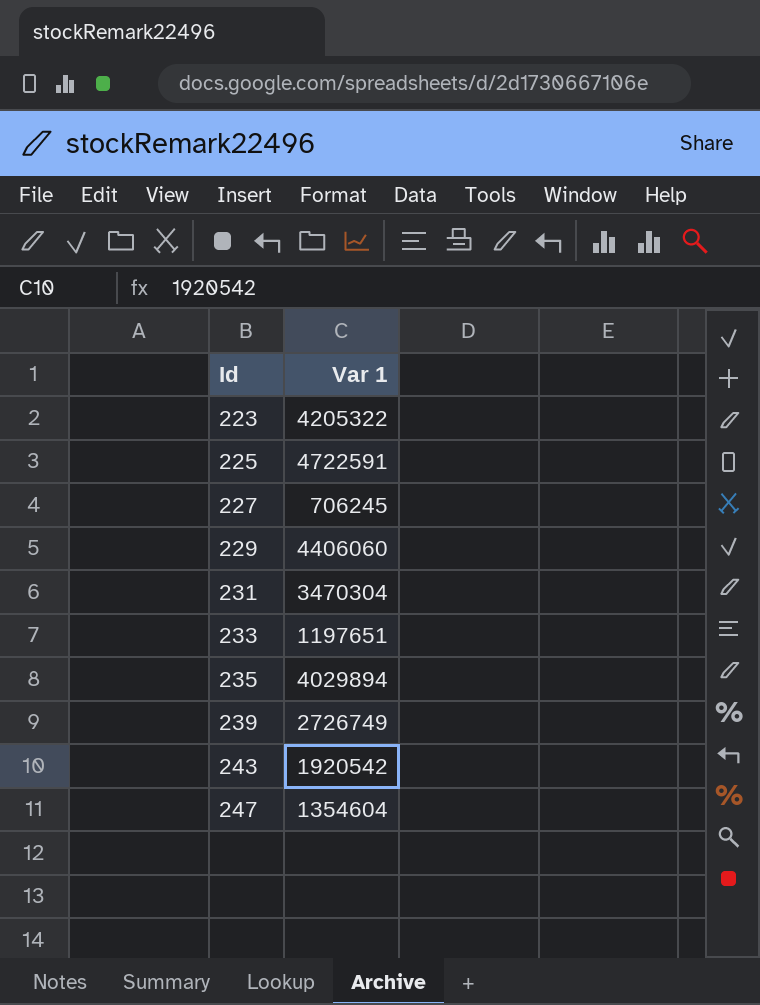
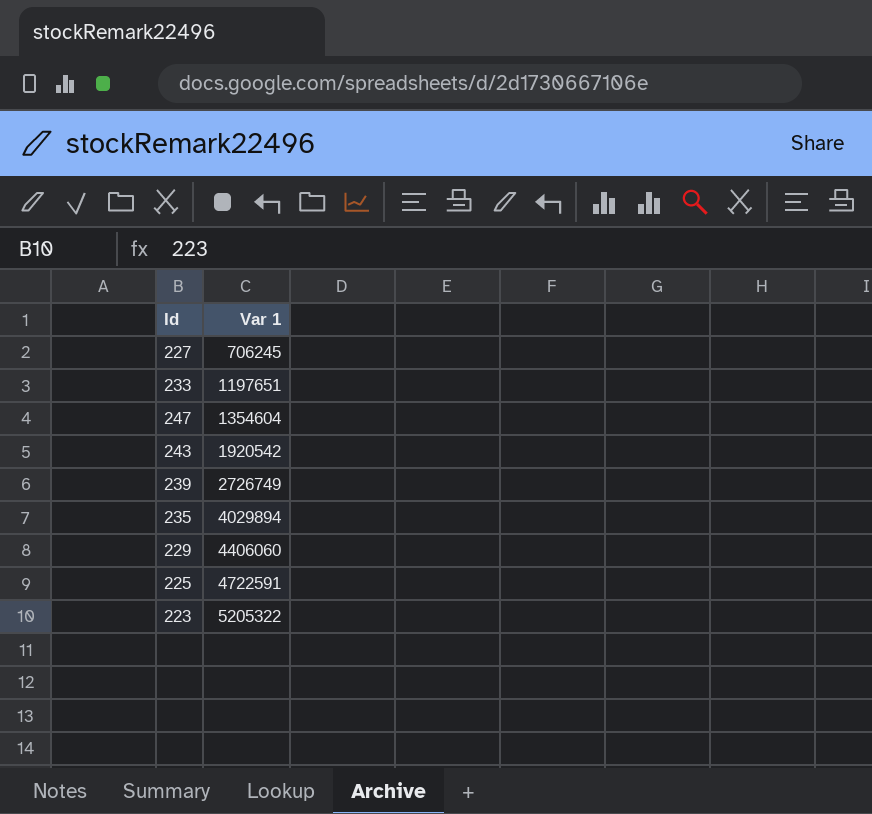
row order: Id ascending -> Var 1 ascending
row 231: 3470304 -> none
223 | Var 1: 4205322 -> 5205322

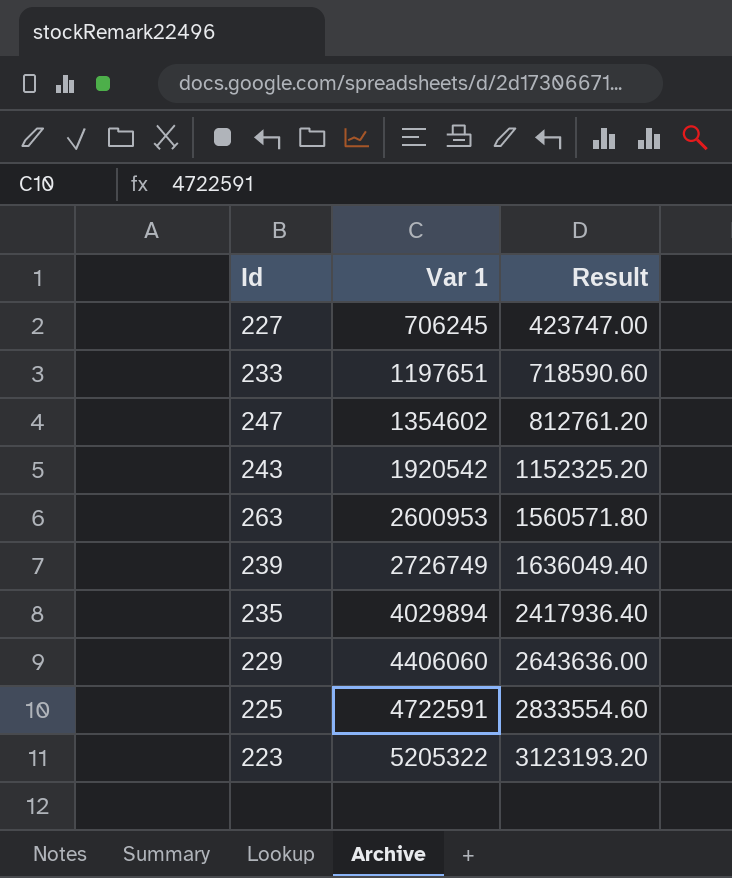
column Result | formula: none -> [Var 1] * 0.6
247 | Var 1: 1354604 -> 1354602
row 263: none -> 2600953 | 1560571.80

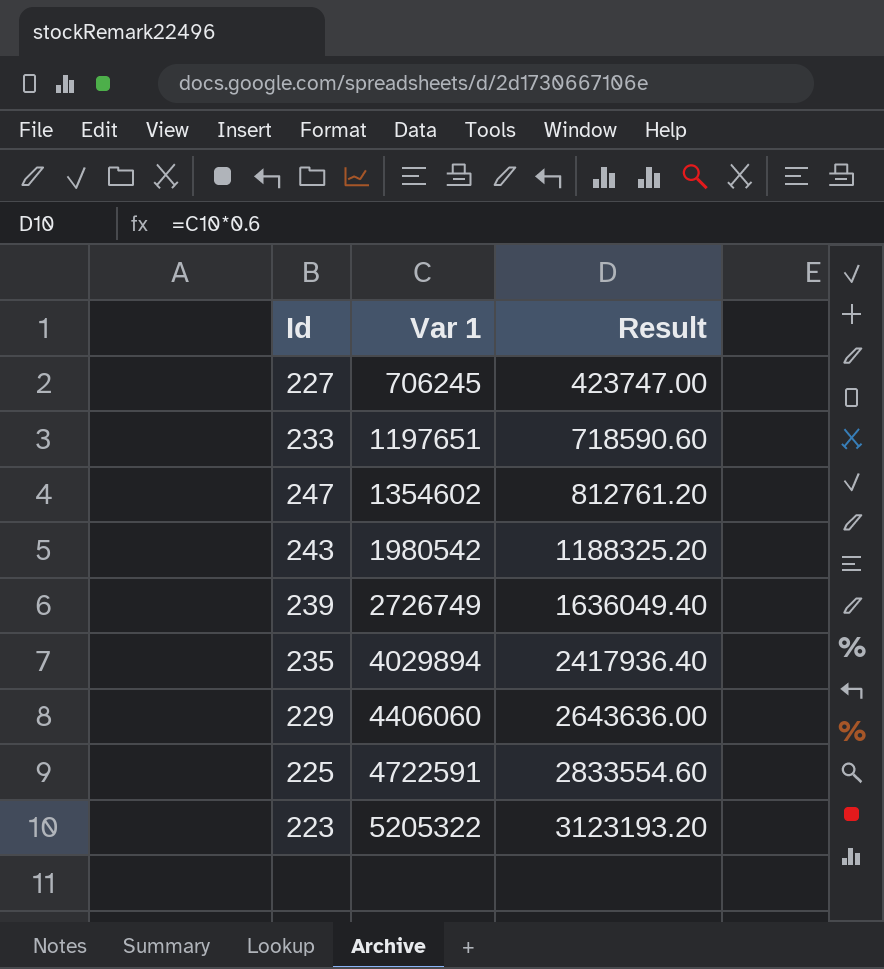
row 263: 2600953 | 1560571.80 -> none
243 | Var 1: 1920542 -> 1980542
243 | Result: 1152325.20 -> 1188325.20

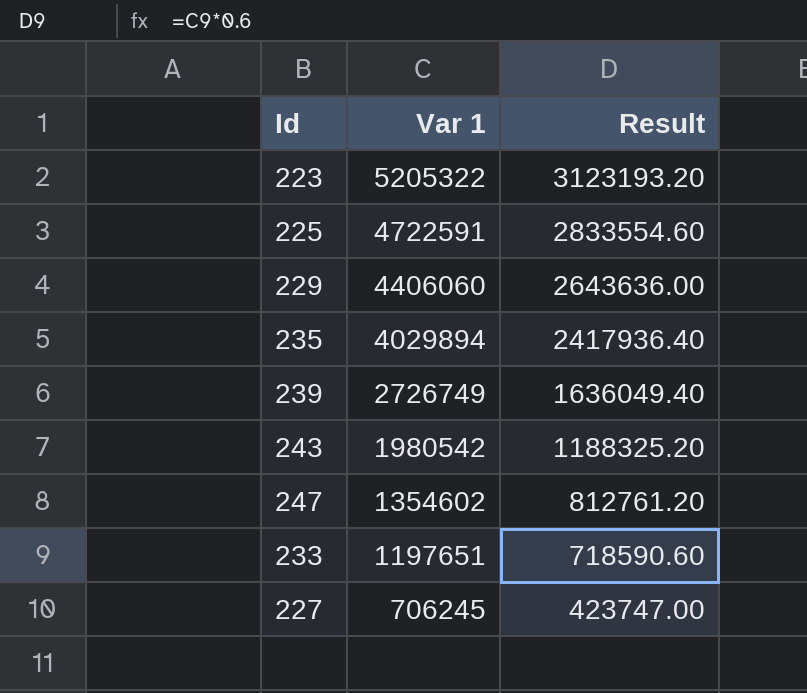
row order: Var 1 ascending -> Var 1 descending

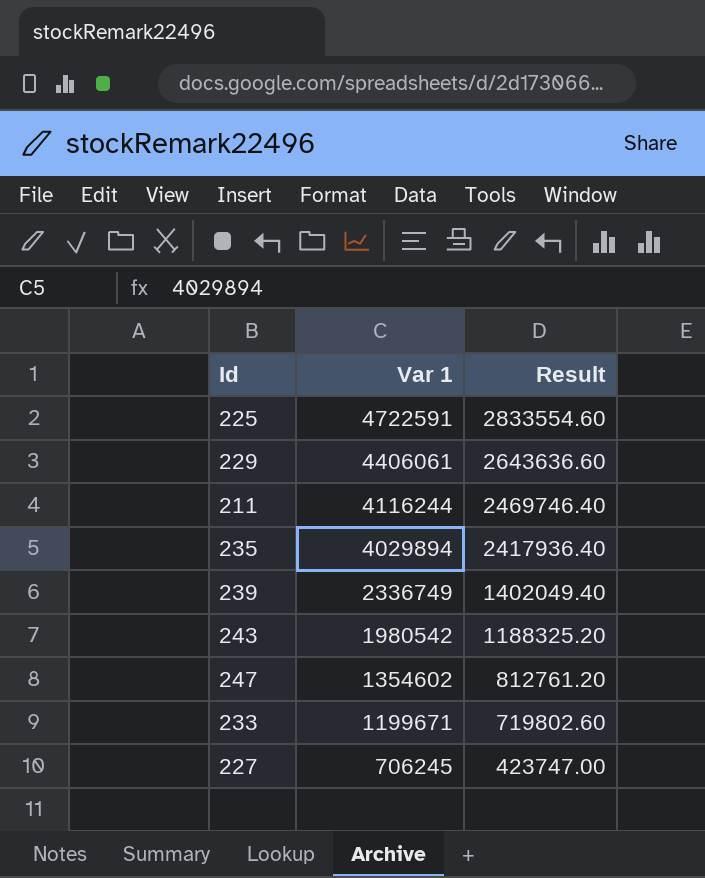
row 223: 5205322 | 3123193.20 -> none
229 | Var 1: 4406060 -> 4406061
229 | Result: 2643636.00 -> 2643636.60
row 211: none -> 4116244 | 2469746.40
239 | Var 1: 2726749 -> 2336749
239 | Result: 1636049.40 -> 1402049.40
233 | Var 1: 1197651 -> 1199671
233 | Result: 718590.60 -> 719802.60

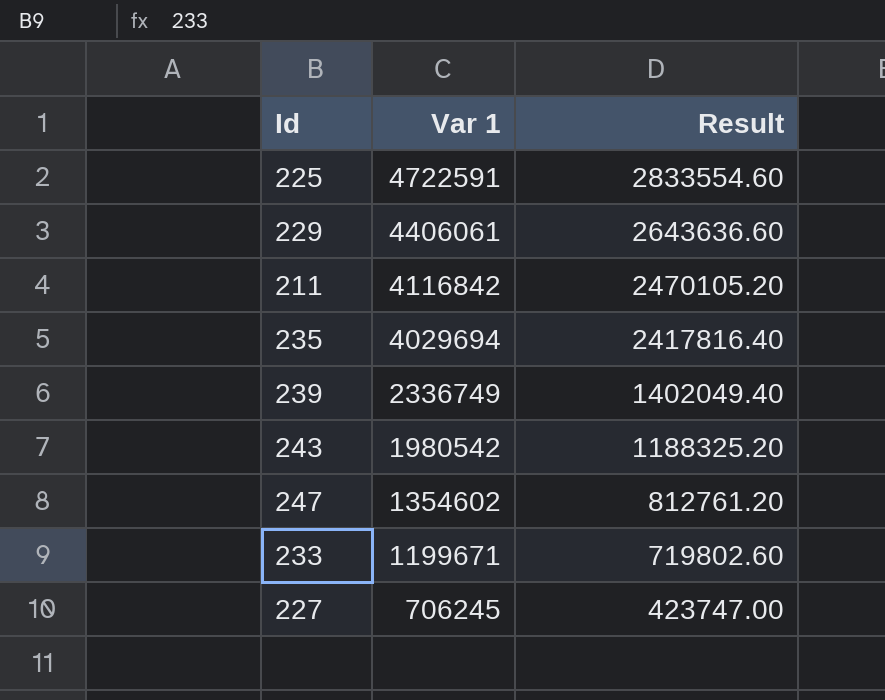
211 | Var 1: 4116244 -> 4116842
211 | Result: 2469746.40 -> 2470105.20
235 | Var 1: 4029894 -> 4029694
235 | Result: 2417936.40 -> 2417816.40

